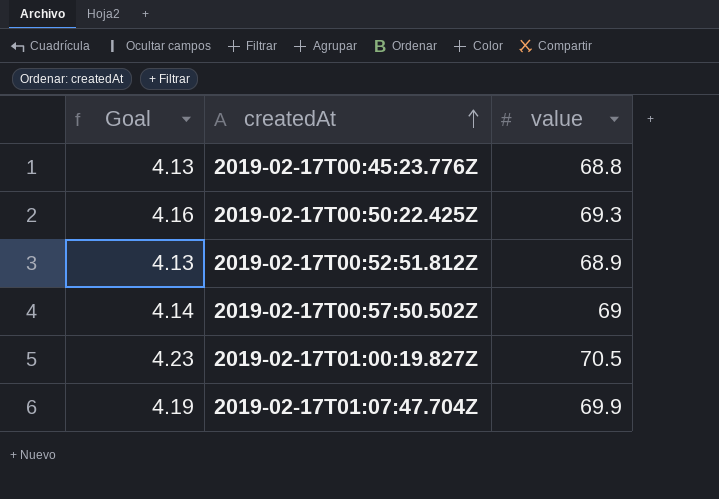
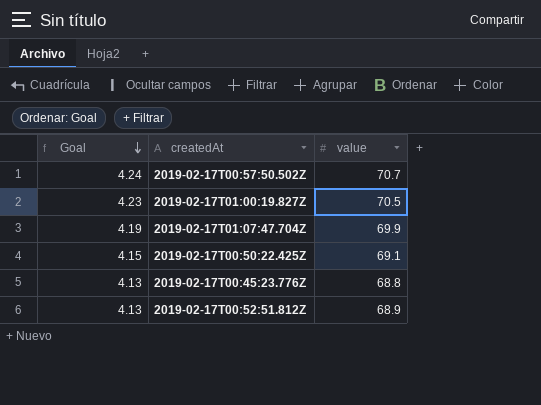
row order: createdAt ascending -> Goal descending
2019-02-17T00:57:50.502Z | Goal: 4.14 -> 4.24
2019-02-17T00:57:50.502Z | value: 69 -> 70.7
2019-02-17T00:50:22.425Z | Goal: 4.16 -> 4.15
2019-02-17T00:50:22.425Z | value: 69.3 -> 69.1

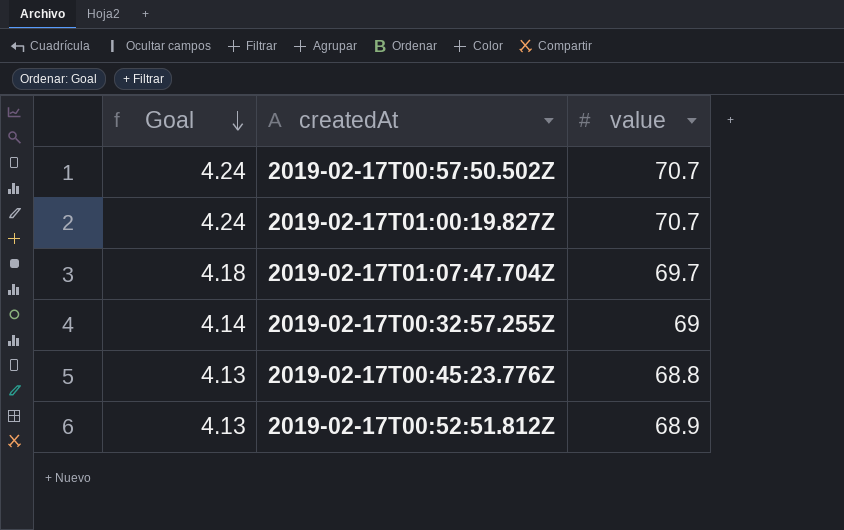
row 2019-02-17T00:50:22.425Z: 4.15 | 69.1 -> none
2019-02-17T01:00:19.827Z | Goal: 4.23 -> 4.24
2019-02-17T01:00:19.827Z | value: 70.5 -> 70.7
2019-02-17T01:07:47.704Z | Goal: 4.19 -> 4.18
2019-02-17T01:07:47.704Z | value: 69.9 -> 69.7
row 2019-02-17T00:32:57.255Z: none -> 4.14 | 69

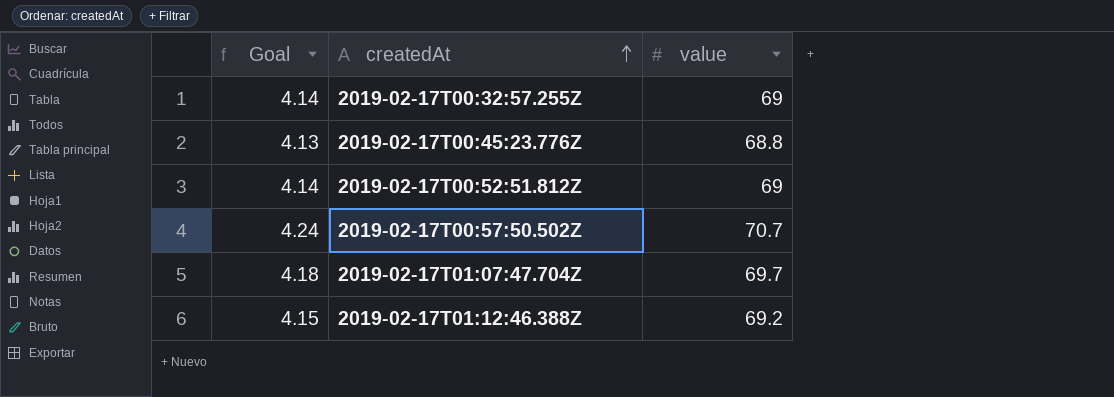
row order: Goal descending -> createdAt ascending
row 2019-02-17T01:00:19.827Z: 4.24 | 70.7 -> none
2019-02-17T00:52:51.812Z | Goal: 4.13 -> 4.14
2019-02-17T00:52:51.812Z | value: 68.9 -> 69
row 2019-02-17T01:12:46.388Z: none -> 4.15 | 69.2

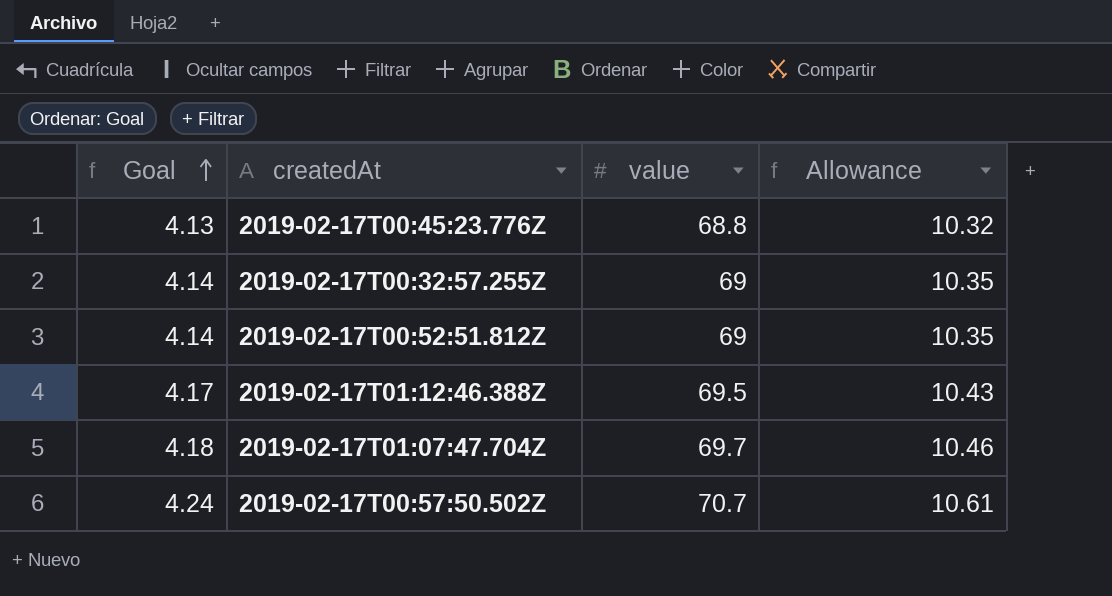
row order: createdAt ascending -> Goal ascending
column Allowance | formula: none -> [value] * 0.15
2019-02-17T01:12:46.388Z | Goal: 4.15 -> 4.17
2019-02-17T01:12:46.388Z | value: 69.2 -> 69.5

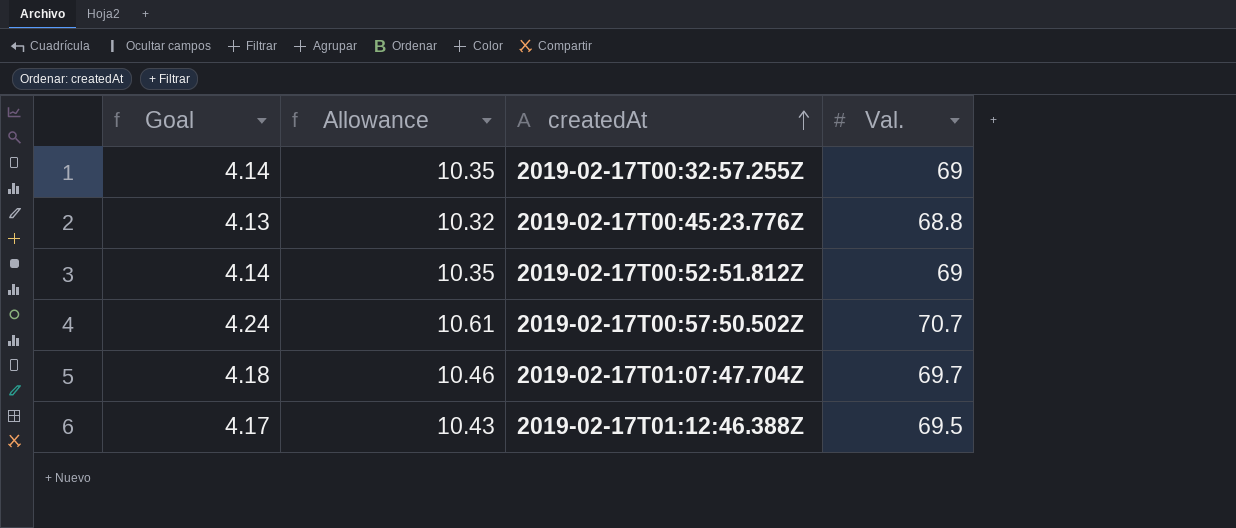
row order: Goal ascending -> createdAt ascending
column Allowance | position: 4 -> 2
column name: value -> Val.

